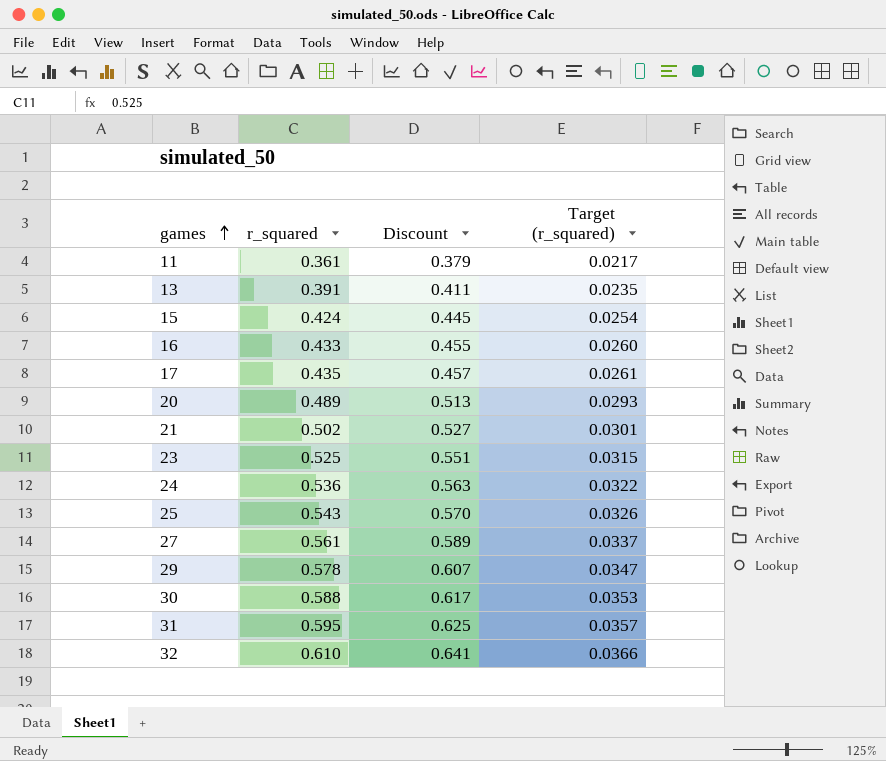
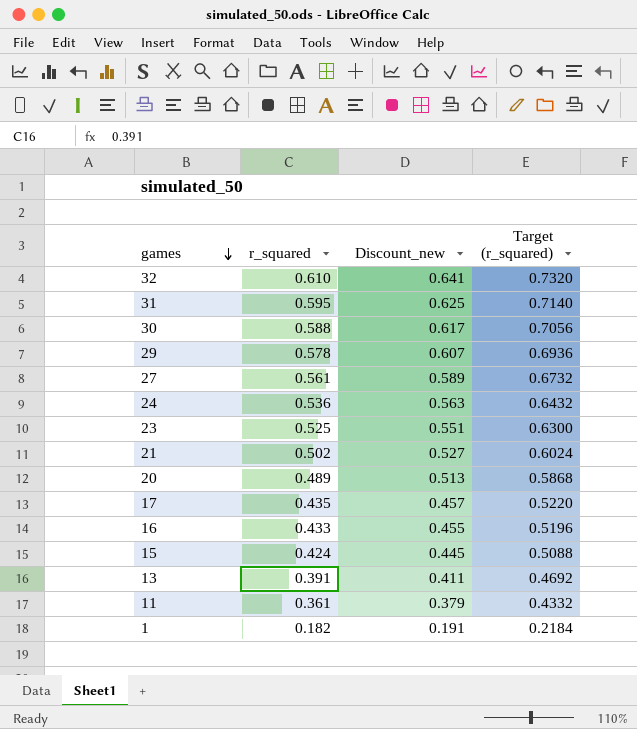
row order: games ascending -> games descending
column name: Discount -> Discount_new
column Target (r_squared) | formula: [r_squared] * 0.06 -> [r_squared] * 1.2
row 25: 0.543 | 0.570 | 0.0326 -> none
row 1: none -> 0.182 | 0.191 | 0.2184

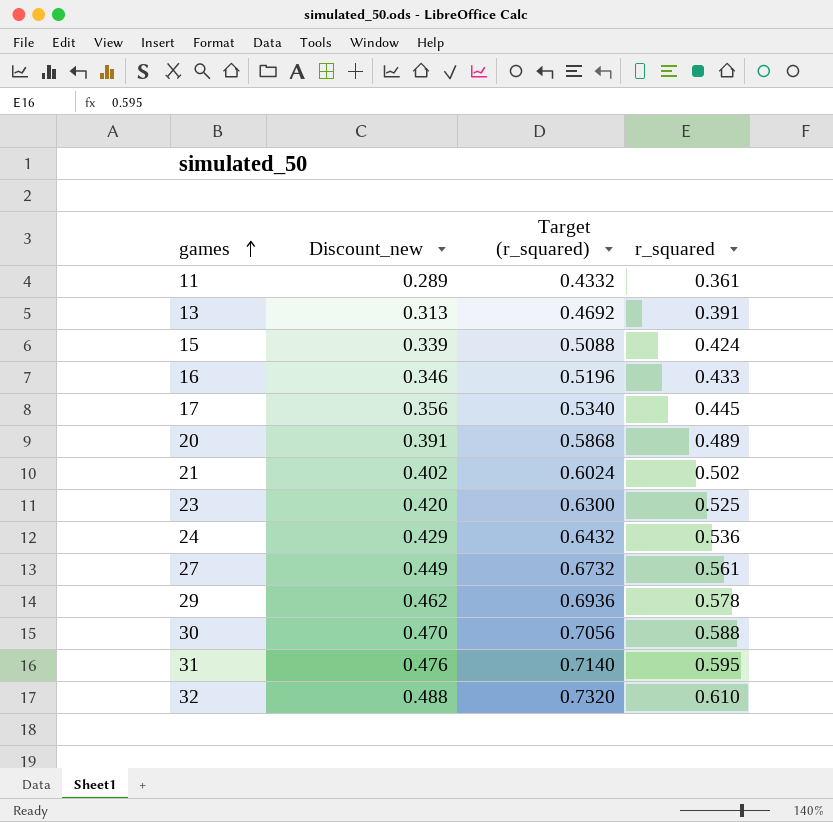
row order: games descending -> games ascending
column Discount_new | formula: [r_squared] * 1.05 -> [r_squared] * 0.8
column r_squared | position: 2 -> 4
row 1: 0.182 | 0.191 | 0.2184 -> none
17 | Target (r_squared): 0.5220 -> 0.5340
17 | r_squared: 0.435 -> 0.445

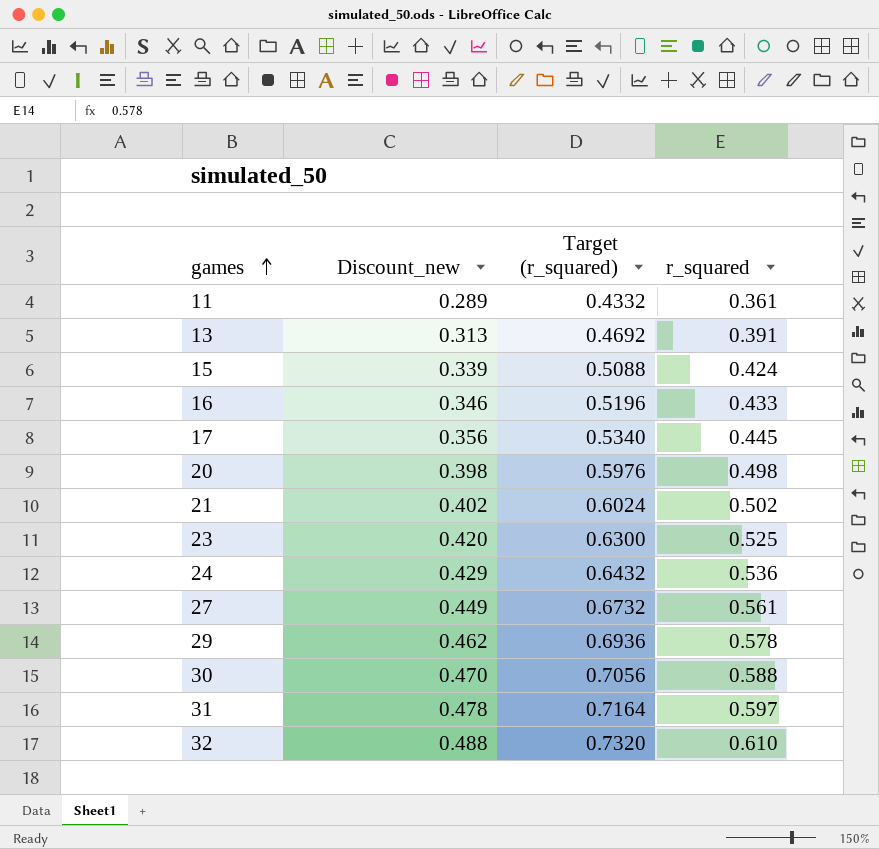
20 | Discount_new: 0.391 -> 0.398
20 | Target (r_squared): 0.5868 -> 0.5976
20 | r_squared: 0.489 -> 0.498
31 | Discount_new: 0.476 -> 0.478
31 | Target (r_squared): 0.7140 -> 0.7164
31 | r_squared: 0.595 -> 0.597

